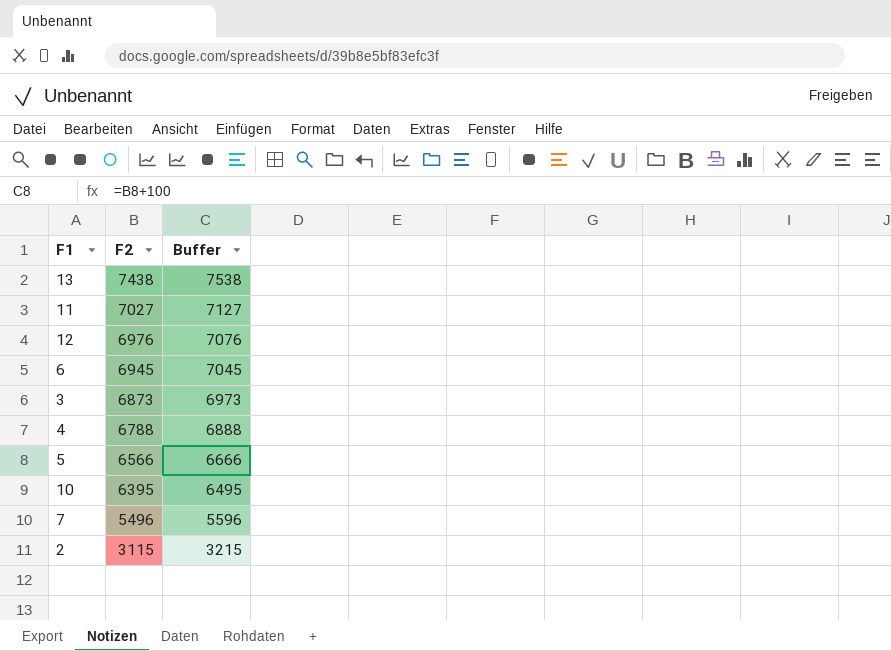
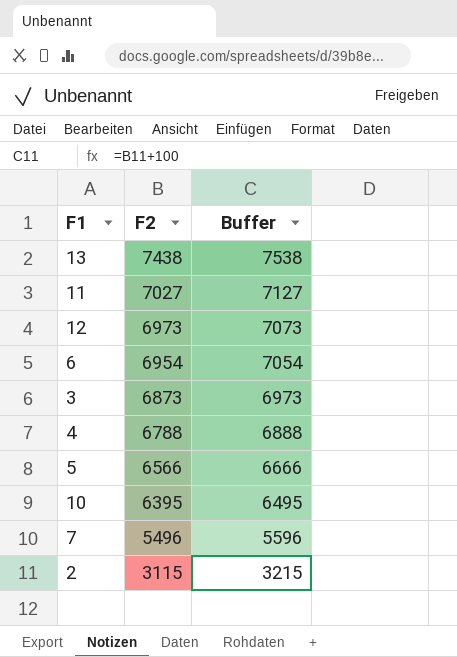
12 | F2: 6976 -> 6973
12 | Buffer: 7076 -> 7073
6 | F2: 6945 -> 6954
6 | Buffer: 7045 -> 7054

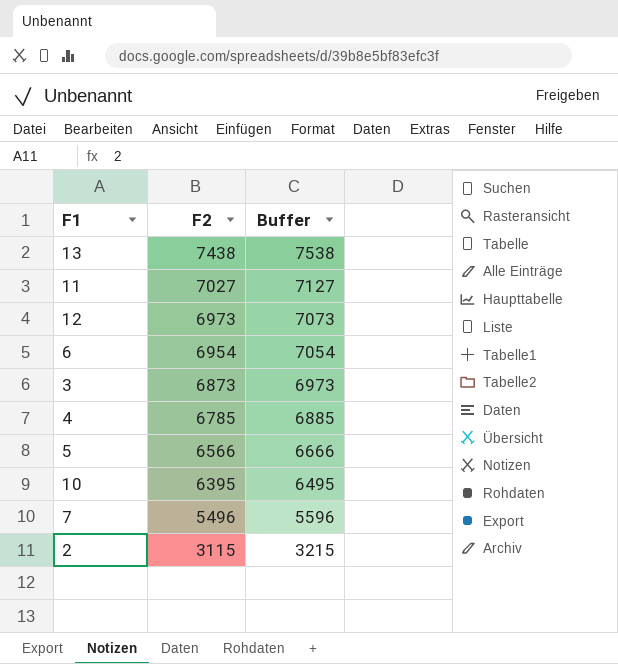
4 | F2: 6788 -> 6785
4 | Buffer: 6888 -> 6885

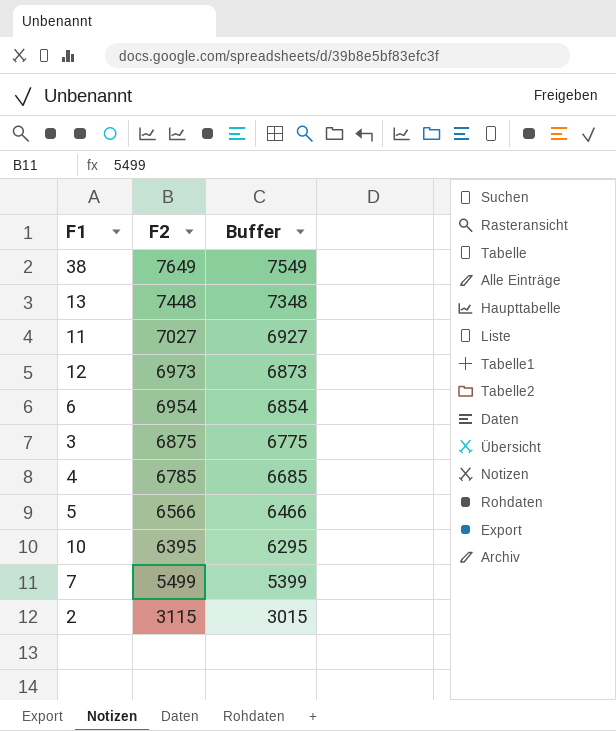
column Buffer | formula: [F2] + 100 -> [F2] - 100
row 38: none -> 7649 | 7549
13 | F2: 7438 -> 7448
3 | F2: 6873 -> 6875
7 | F2: 5496 -> 5499

